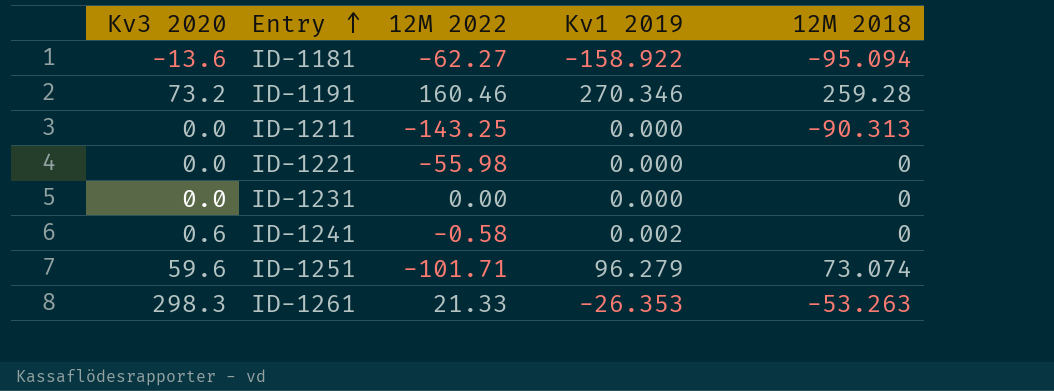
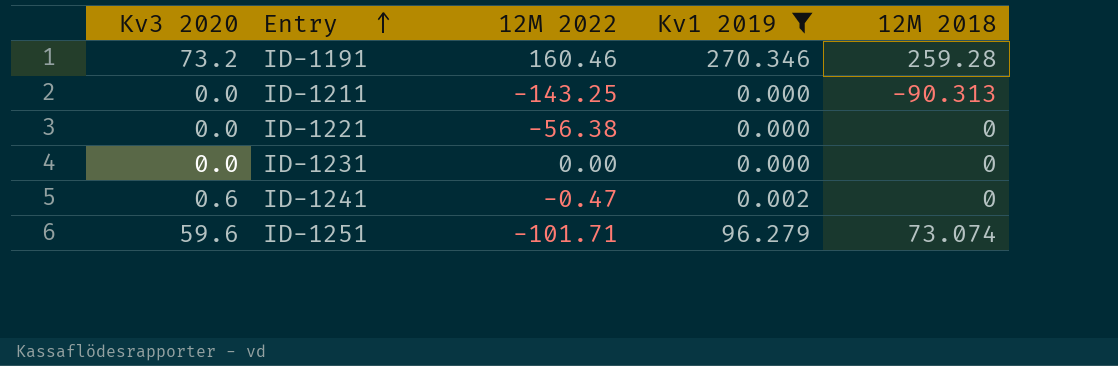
filter: none -> Kv1 2019 >= 0.000
ID-1221 | 12M 2022: -55.98 -> -56.38
ID-1241 | 12M 2022: -0.58 -> -0.47

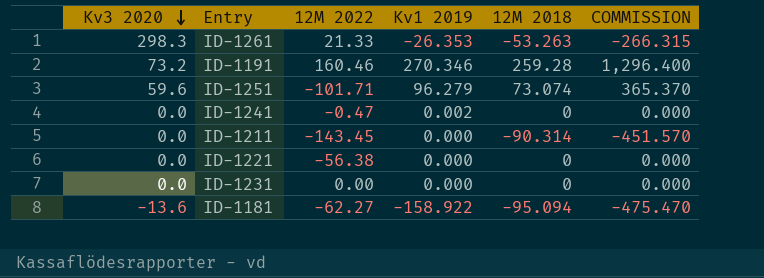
filter: Kv1 2019 >= 0.000 -> none
row order: Entry ascending -> Kv3 2020 descending
column COMMISSION | formula: none -> [12M 2018] * 5
ID-1241 | Kv3 2020: 0.6 -> 0.0
ID-1211 | 12M 2022: -143.25 -> -143.45
ID-1211 | 12M 2018: -90.313 -> -90.314

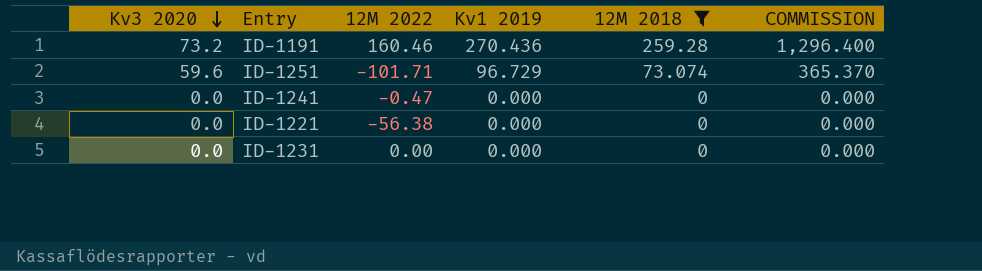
filter: none -> 12M 2018 >= 0
ID-1191 | Kv1 2019: 270.346 -> 270.436
ID-1251 | Kv1 2019: 96.279 -> 96.729
ID-1241 | Kv1 2019: 0.002 -> 0.000

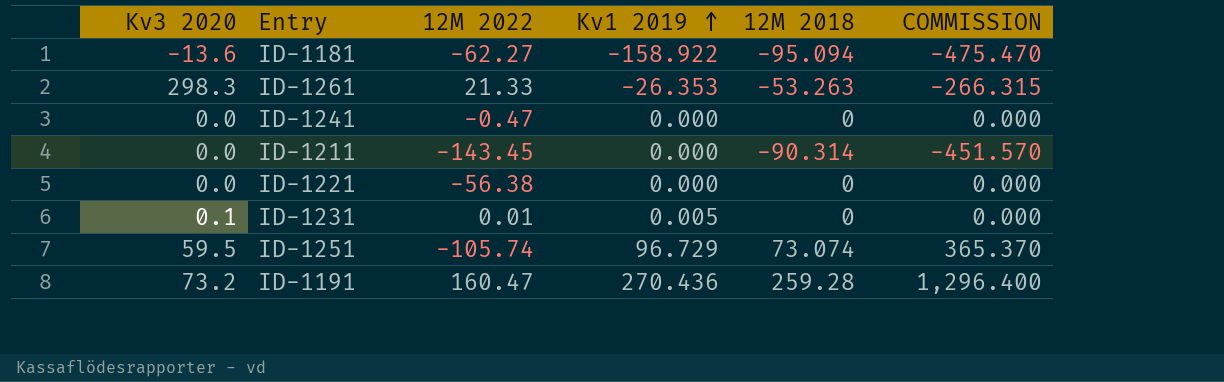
filter: 12M 2018 >= 0 -> none
row order: Kv3 2020 descending -> Kv1 2019 ascending
ID-1231 | Kv3 2020: 0.0 -> 0.1
ID-1231 | 12M 2022: 0.00 -> 0.01
ID-1231 | Kv1 2019: 0.000 -> 0.005
ID-1251 | Kv3 2020: 59.6 -> 59.5
ID-1251 | 12M 2022: -101.71 -> -105.74
ID-1191 | 12M 2022: 160.46 -> 160.47

